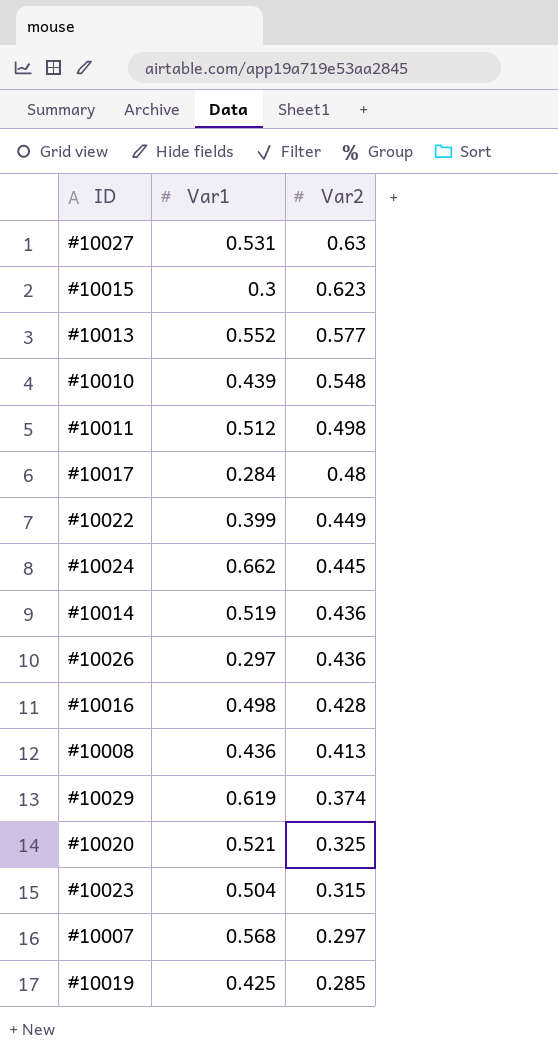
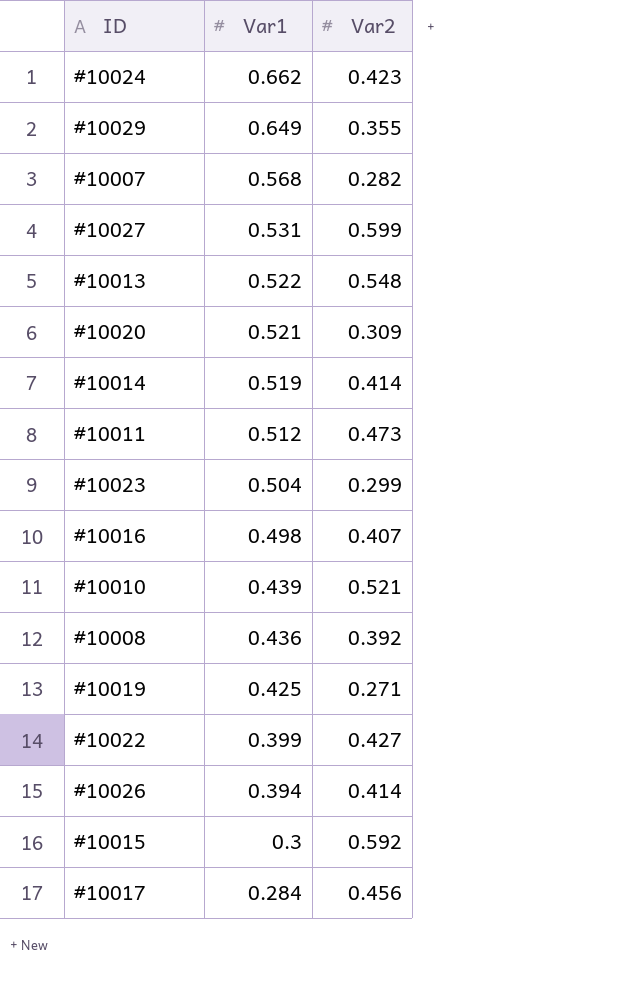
row order: Var2 descending -> Var1 descending
#10024 | Var2: 0.445 -> 0.423
#10029 | Var1: 0.619 -> 0.649
#10029 | Var2: 0.374 -> 0.355
#10007 | Var2: 0.297 -> 0.282
#10027 | Var2: 0.63 -> 0.599
#10013 | Var1: 0.552 -> 0.522
#10013 | Var2: 0.577 -> 0.548
#10020 | Var2: 0.325 -> 0.309
#10014 | Var2: 0.436 -> 0.414
#10011 | Var2: 0.498 -> 0.473
#10023 | Var2: 0.315 -> 0.299
#10016 | Var2: 0.428 -> 0.407
#10010 | Var2: 0.548 -> 0.521
#10008 | Var2: 0.413 -> 0.392
#10019 | Var2: 0.285 -> 0.271
#10022 | Var2: 0.449 -> 0.427
#10026 | Var1: 0.297 -> 0.394
#10026 | Var2: 0.436 -> 0.414
#10015 | Var2: 0.623 -> 0.592
#10017 | Var2: 0.48 -> 0.456

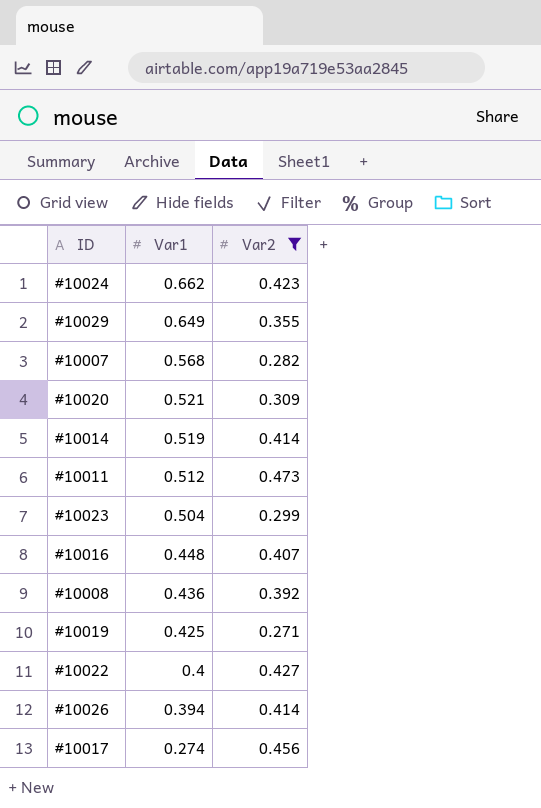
filter: none -> Var2 <= 0.473
#10016 | Var1: 0.498 -> 0.448
#10022 | Var1: 0.399 -> 0.4
#10017 | Var1: 0.284 -> 0.274

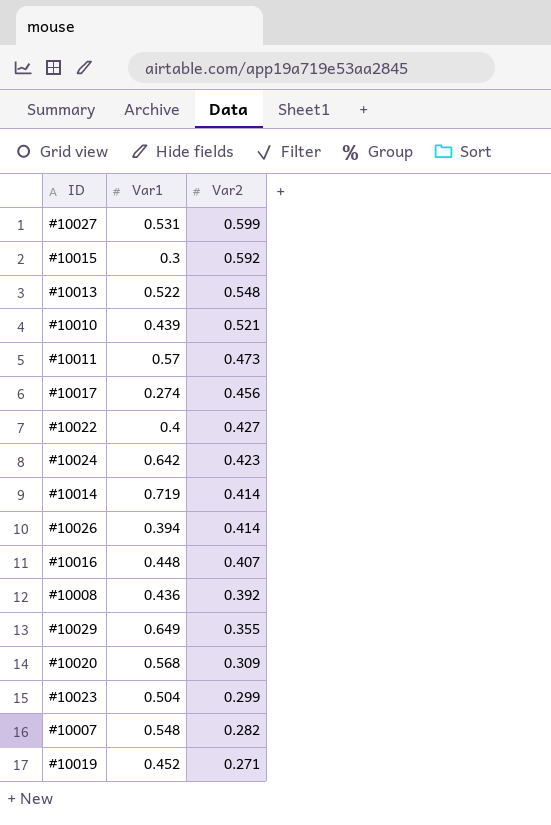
filter: Var2 <= 0.473 -> none
row order: Var1 descending -> Var2 descending
#10011 | Var1: 0.512 -> 0.57
#10024 | Var1: 0.662 -> 0.642
#10014 | Var1: 0.519 -> 0.719
#10020 | Var1: 0.521 -> 0.568
#10007 | Var1: 0.568 -> 0.548
#10019 | Var1: 0.425 -> 0.452

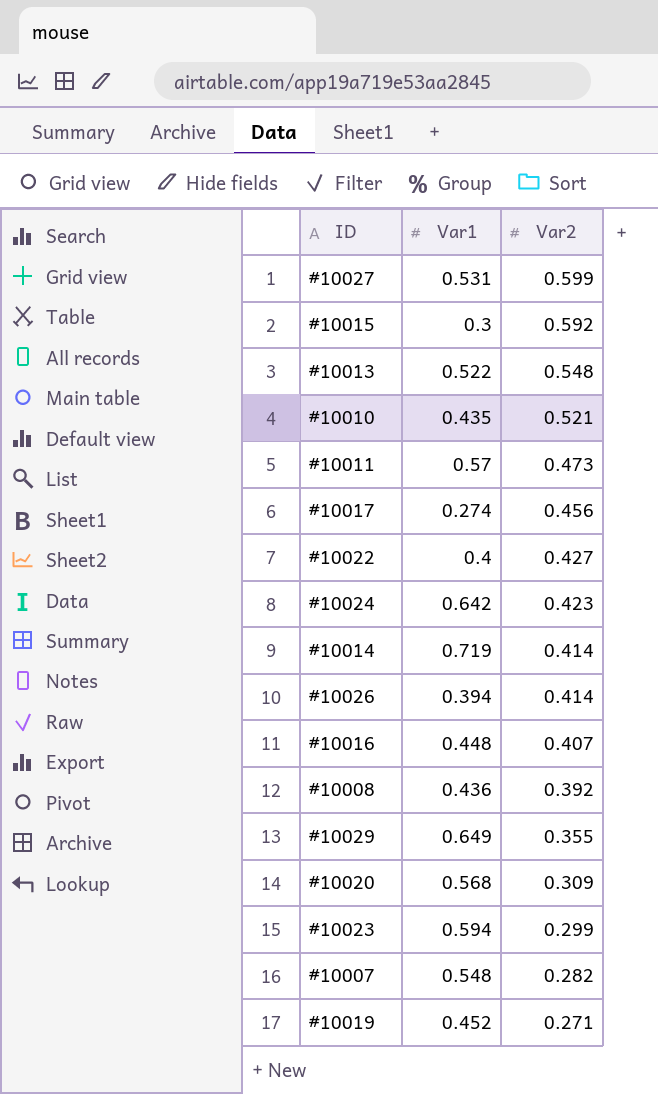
#10010 | Var1: 0.439 -> 0.435
#10023 | Var1: 0.504 -> 0.594

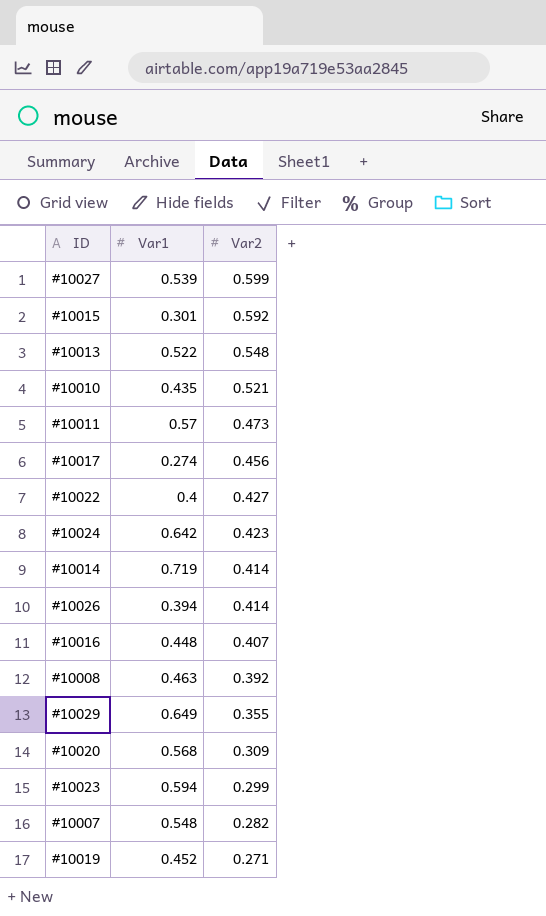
#10027 | Var1: 0.531 -> 0.539
#10015 | Var1: 0.3 -> 0.301
#10008 | Var1: 0.436 -> 0.463

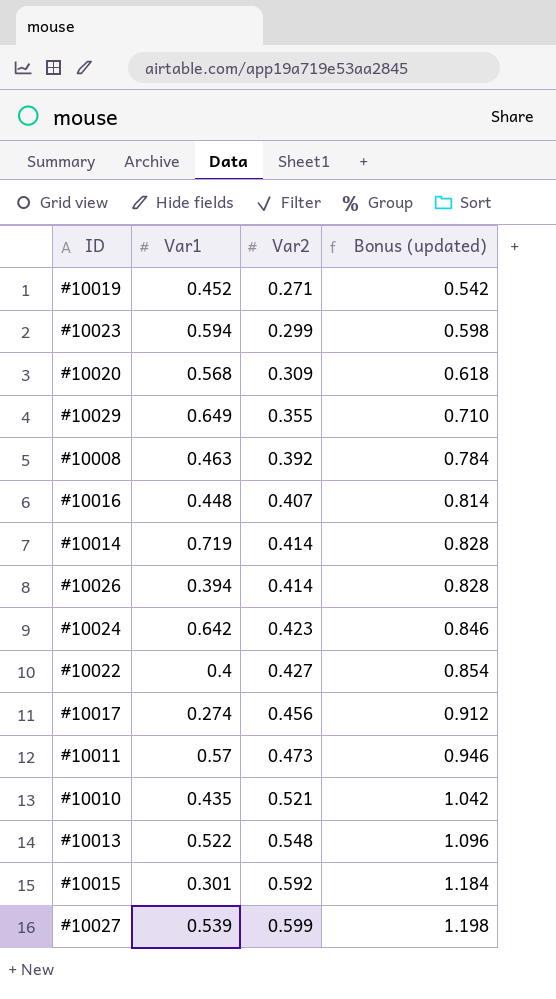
row order: Var2 descending -> Var2 ascending
column Bonus (updated) | formula: none -> [Var2] * 2
row #10007: 0.548 | 0.282 -> none

